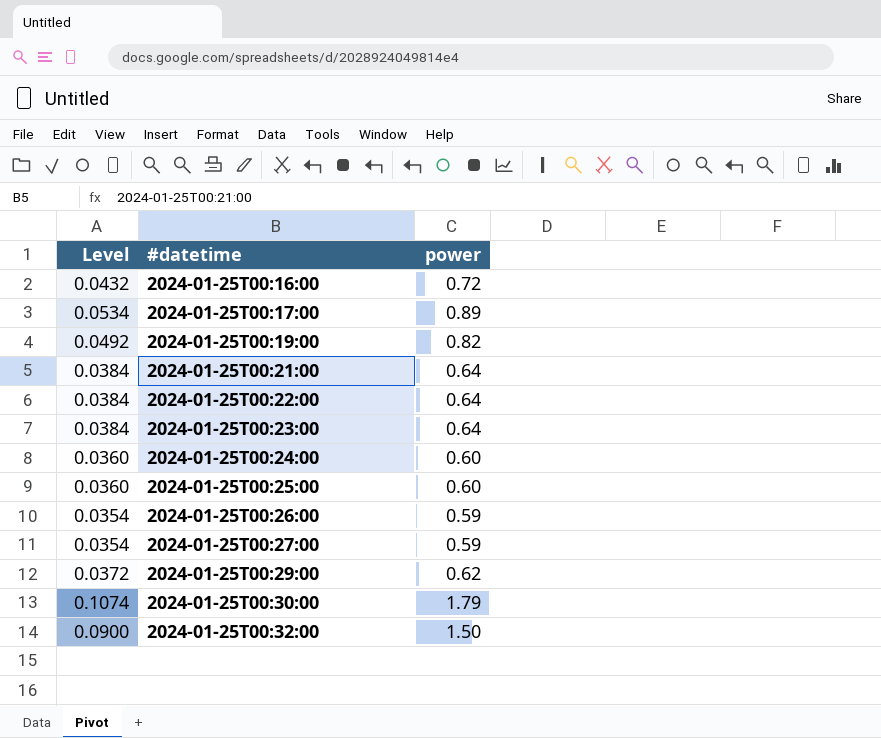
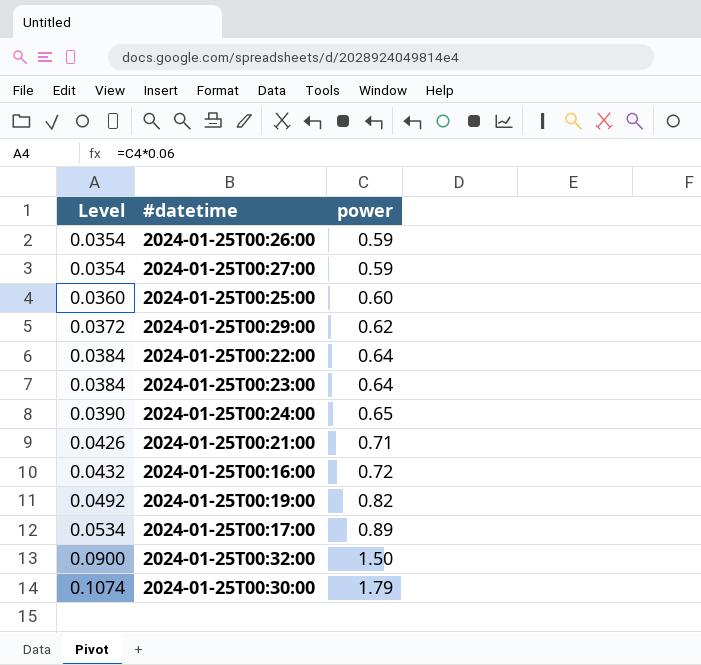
row order: #datetime ascending -> Level ascending
2024-01-25T00:24:00 | Level: 0.0360 -> 0.0390
2024-01-25T00:24:00 | power: 0.60 -> 0.65
2024-01-25T00:21:00 | Level: 0.0384 -> 0.0426
2024-01-25T00:21:00 | power: 0.64 -> 0.71

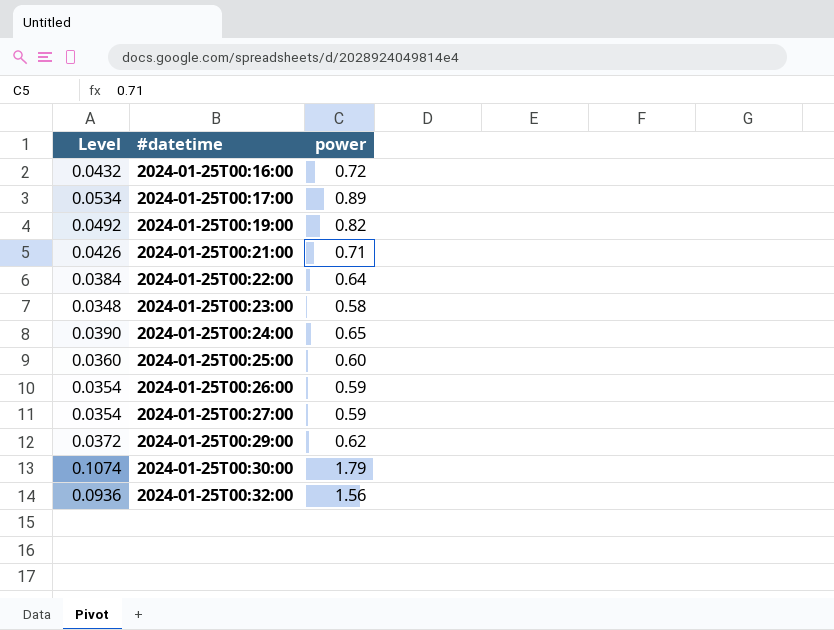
row order: Level ascending -> #datetime ascending
2024-01-25T00:23:00 | Level: 0.0384 -> 0.0348
2024-01-25T00:23:00 | power: 0.64 -> 0.58
2024-01-25T00:32:00 | Level: 0.0900 -> 0.0936
2024-01-25T00:32:00 | power: 1.50 -> 1.56

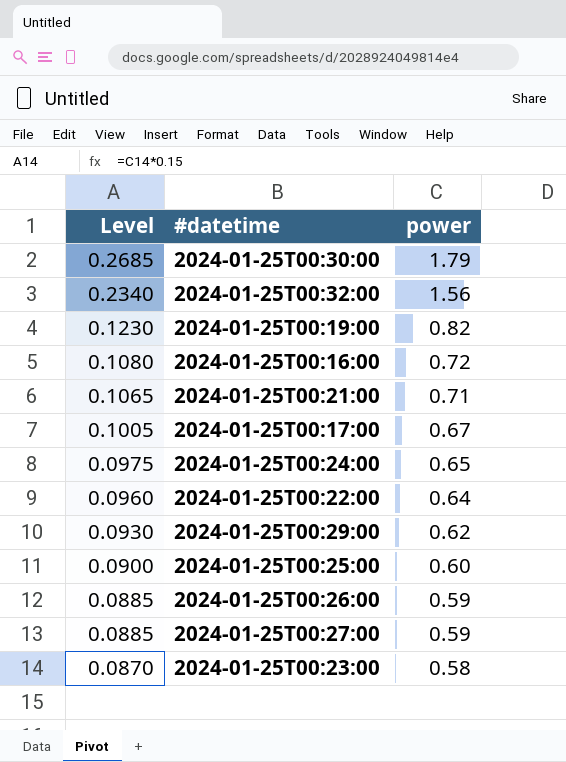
row order: #datetime ascending -> Level descending
column Level | formula: [power] * 0.06 -> [power] * 0.15
2024-01-25T00:17:00 | power: 0.89 -> 0.67

